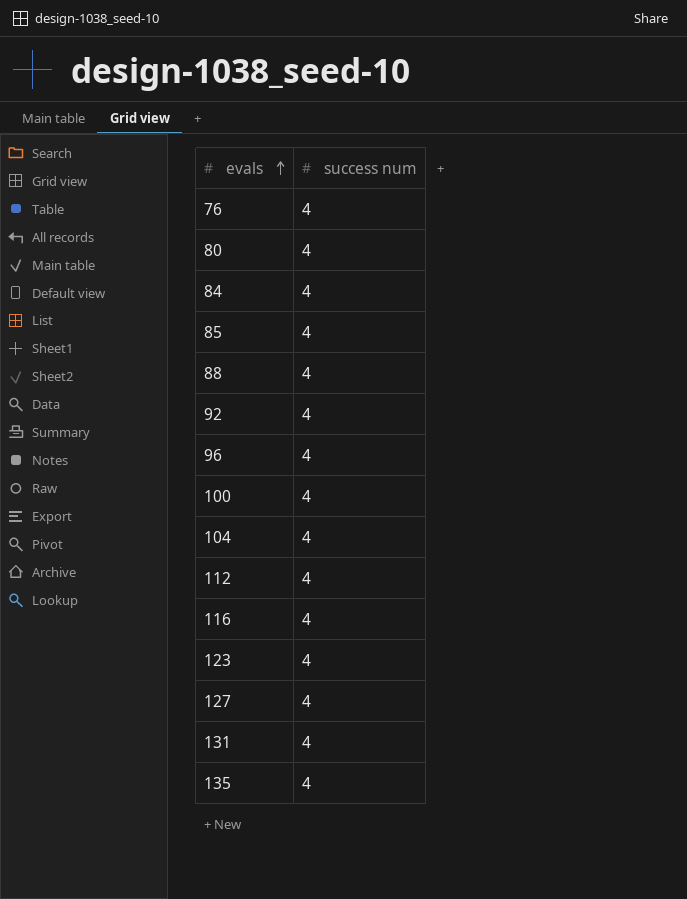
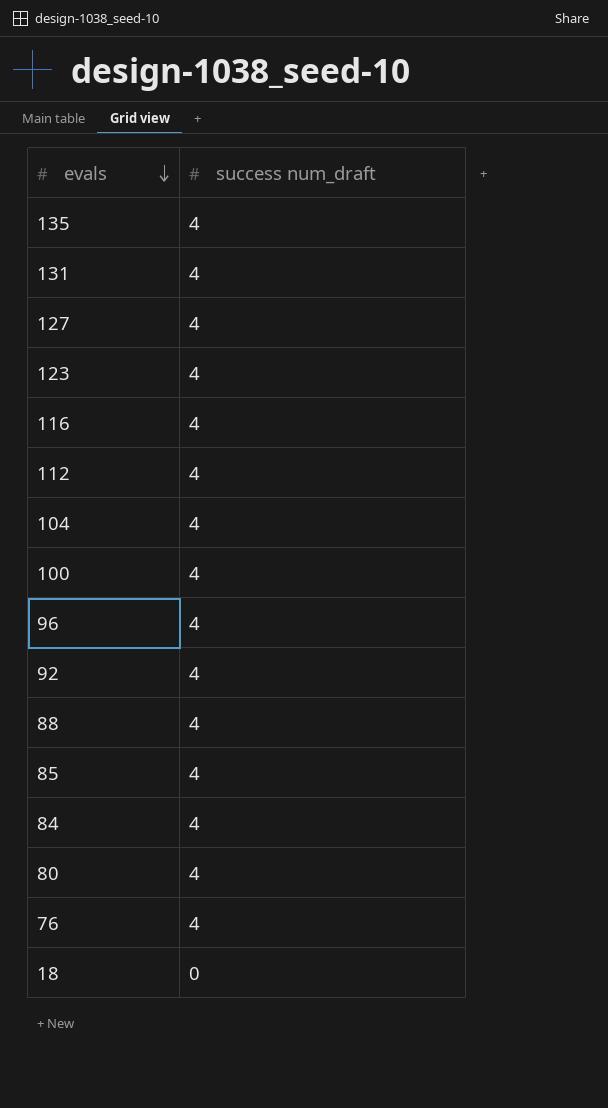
row order: evals ascending -> evals descending
column name: success num -> success num_draft
row 18: none -> 0

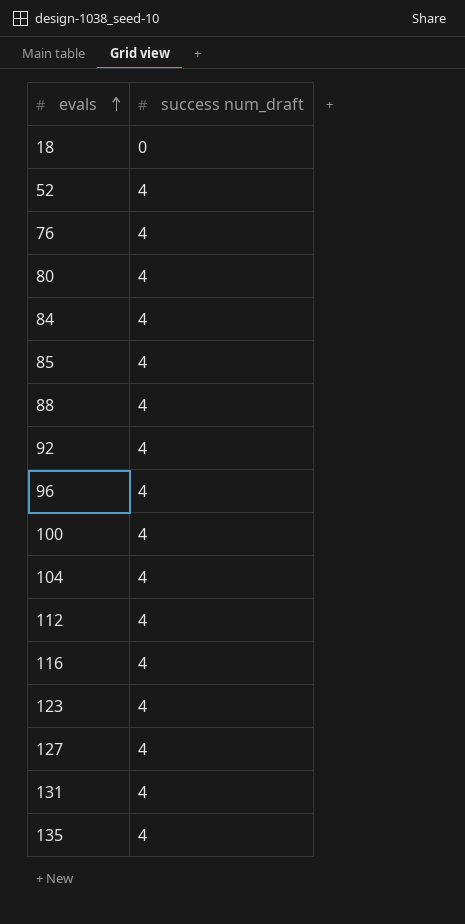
row order: evals descending -> evals ascending
row 52: none -> 4

